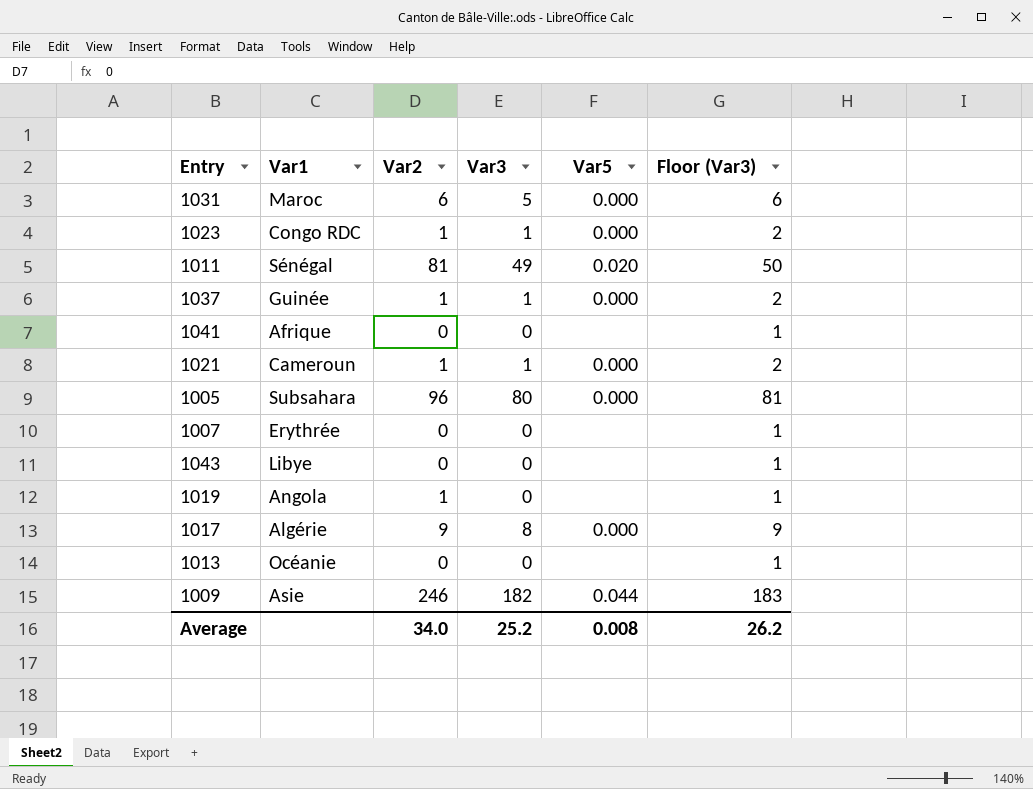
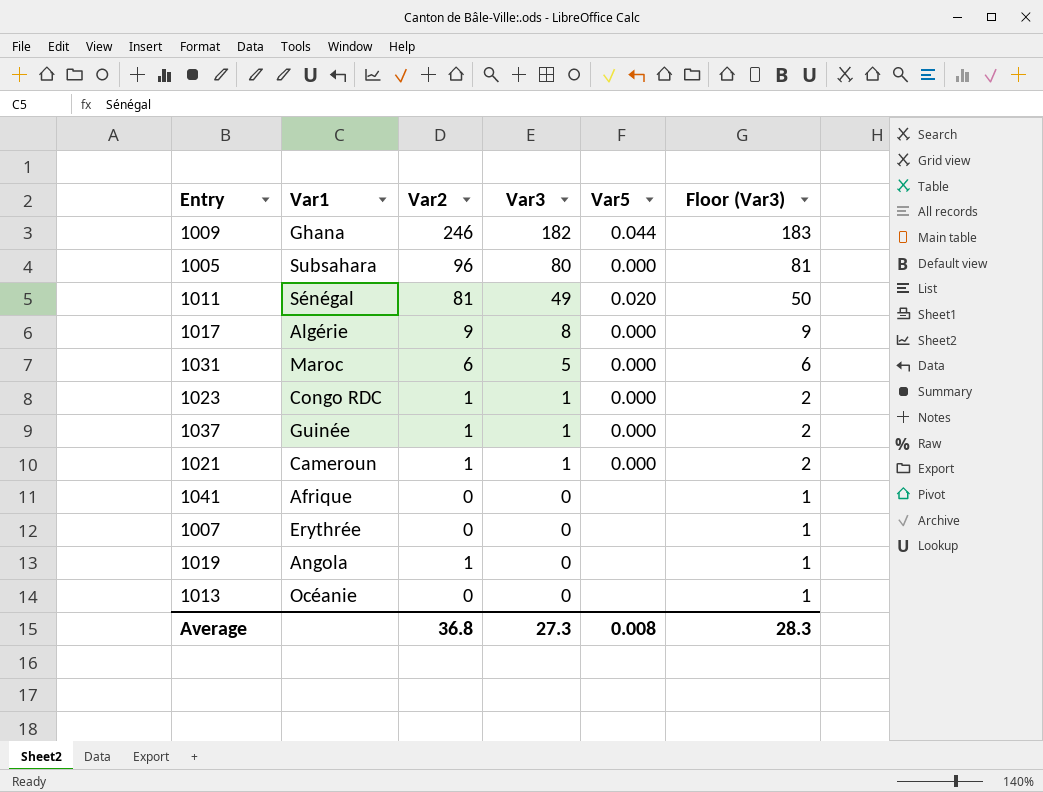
row order: none -> Var3 descending
row 1043: Libye | 0 | 0 | none | 1 -> none
1009 | Var1: Asie -> Ghana
Average | Var2: 34.0 -> 36.8
Average | Var3: 25.2 -> 27.3
Average | Floor (Var3): 26.2 -> 28.3

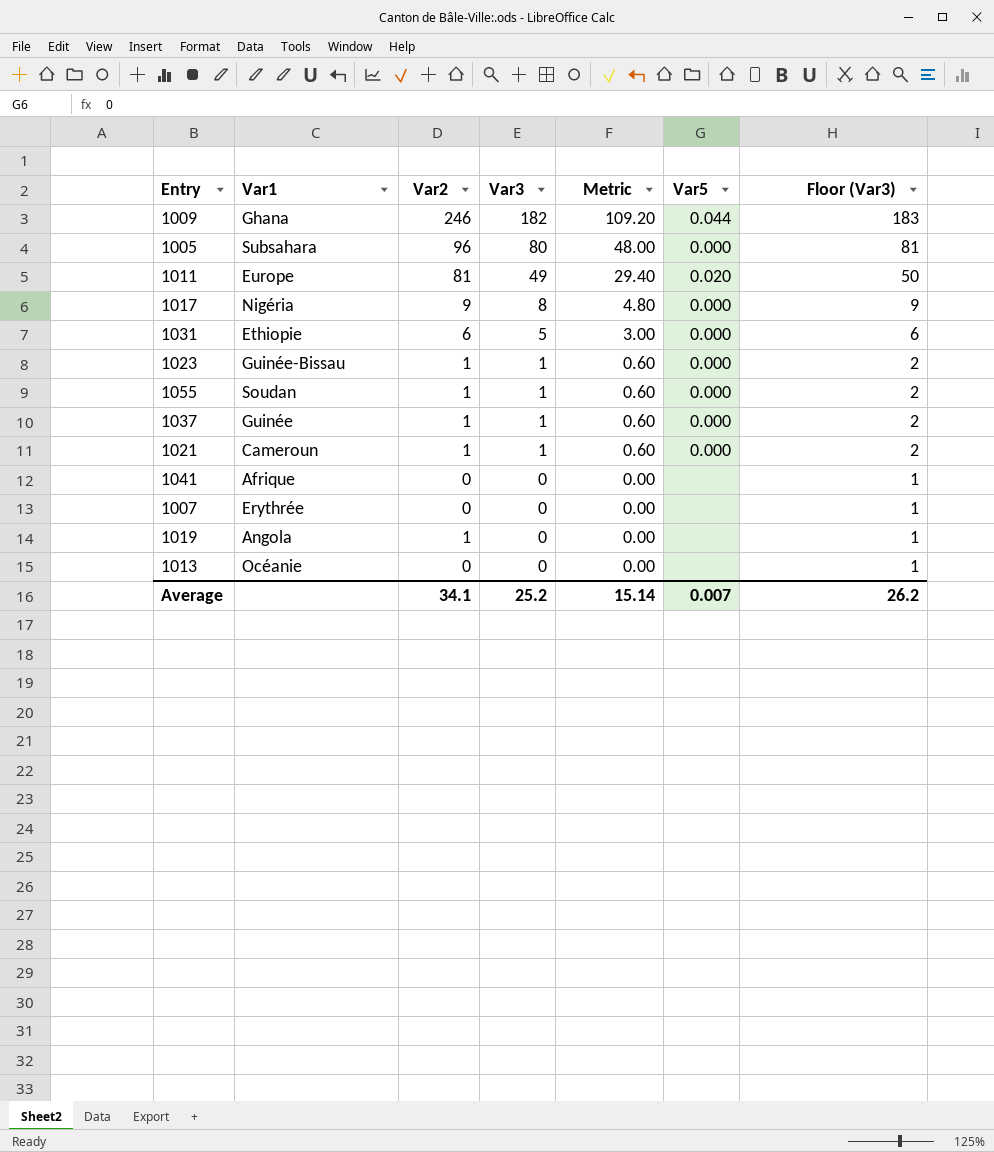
column Metric | formula: none -> [Var3] * 0.6
1011 | Var1: Sénégal -> Europe
1017 | Var1: Algérie -> Nigéria
1031 | Var1: Maroc -> Ethiopie
1023 | Var1: Congo RDC -> Guinée-Bissau
row 1055: none -> Soudan | 1 | 1 | 0.60 | 0.000 | 2
Average | Var2: 36.8 -> 34.1
Average | Var3: 27.3 -> 25.2
Average | Var5: 0.008 -> 0.007
Average | Floor (Var3): 28.3 -> 26.2

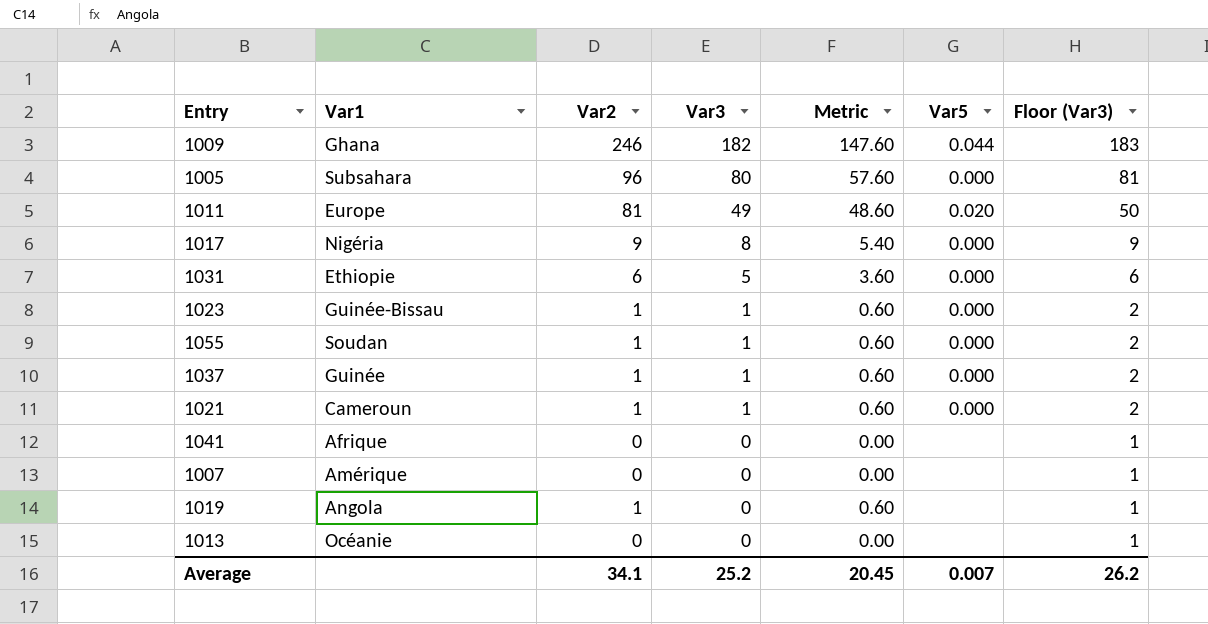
column Metric | formula: [Var3] * 0.6 -> [Var2] * 0.6
1007 | Var1: Erythrée -> Amérique
Average | Metric: 15.14 -> 20.45

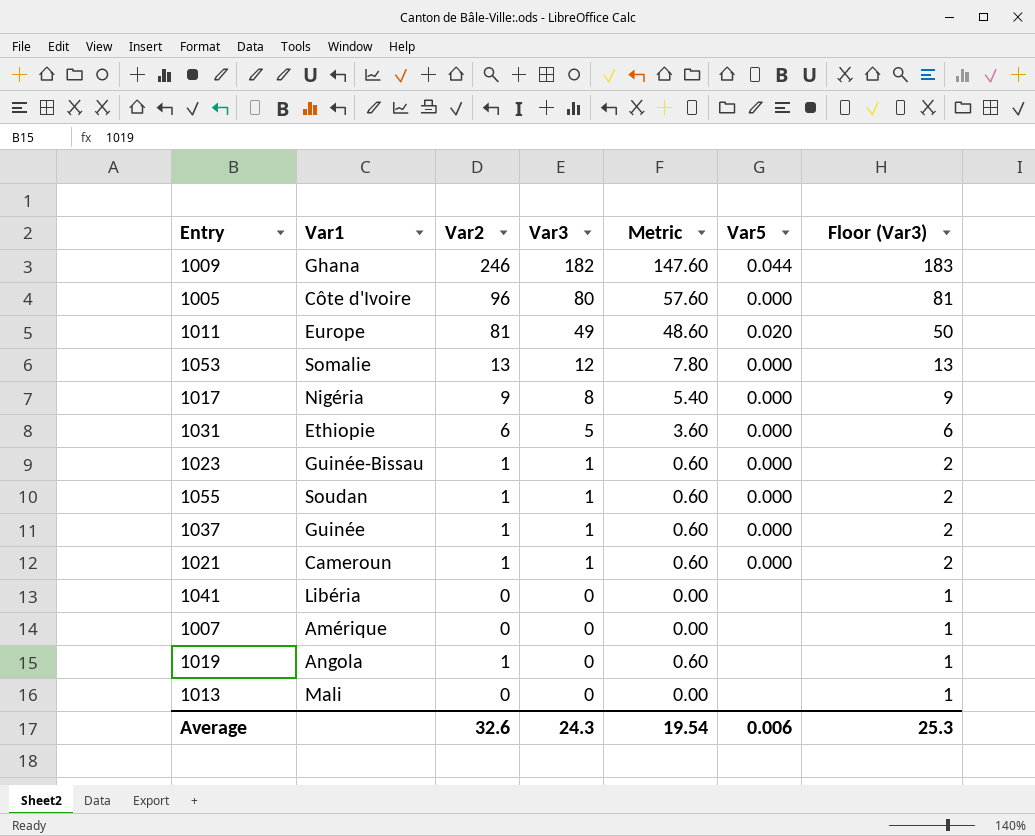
1005 | Var1: Subsahara -> Côte d'Ivoire
row 1053: none -> Somalie | 13 | 12 | 7.80 | 0.000 | 13
1041 | Var1: Afrique -> Libéria
1013 | Var1: Océanie -> Mali
Average | Var2: 34.1 -> 32.6
Average | Var3: 25.2 -> 24.3
Average | Metric: 20.45 -> 19.54
Average | Var5: 0.007 -> 0.006
Average | Floor (Var3): 26.2 -> 25.3

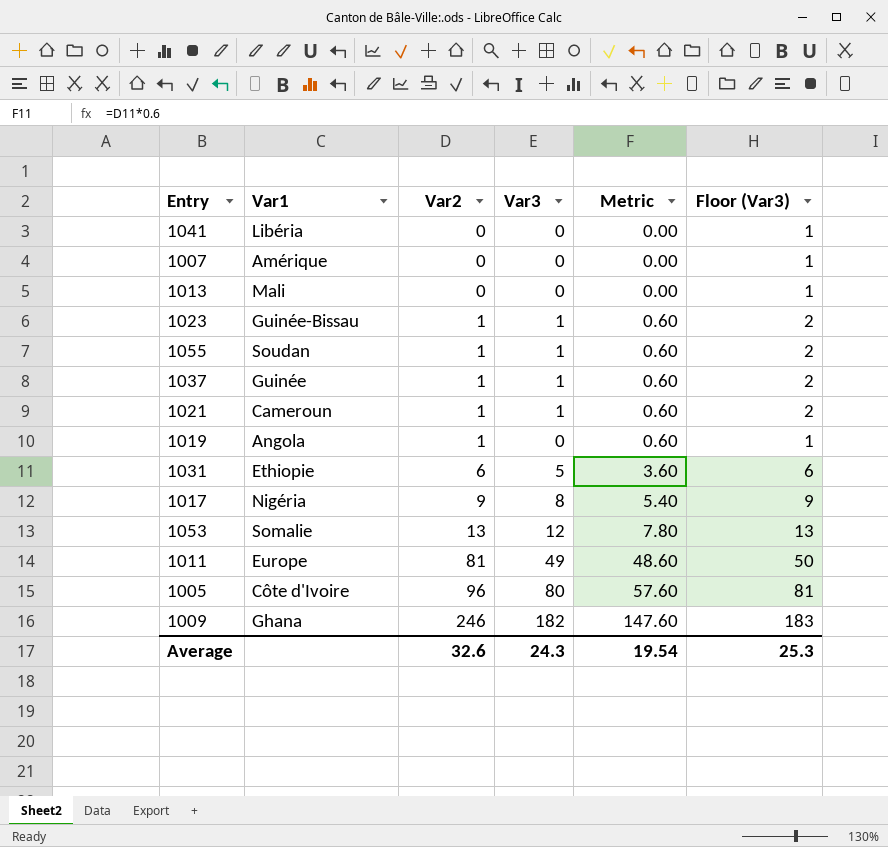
row order: Var3 descending -> Var2 ascending
column Var5 | position: 6 -> none

